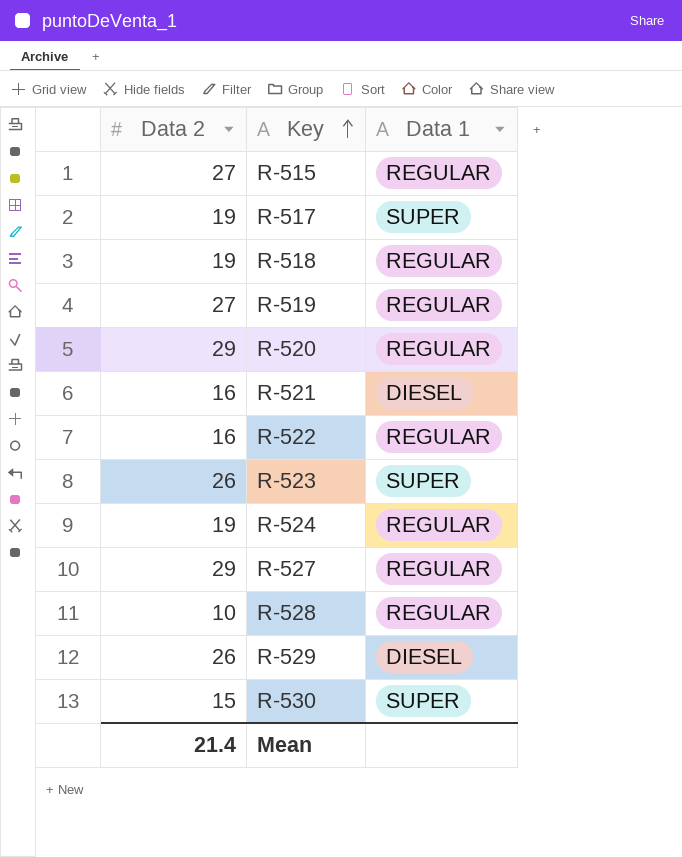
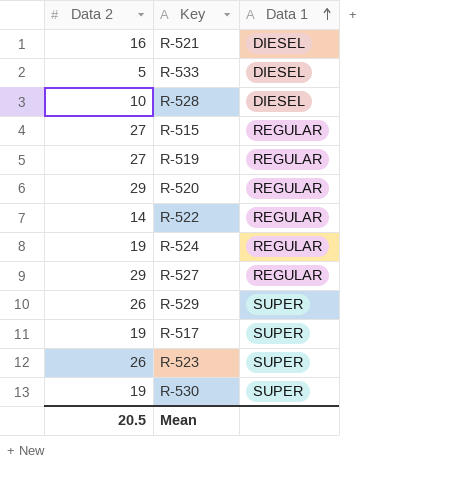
row order: Key ascending -> Data 1 ascending
row R-518: 19 | REGULAR -> none
row R-533: none -> 5 | DIESEL
R-528 | Data 1: REGULAR -> DIESEL
R-522 | Data 2: 16 -> 14
R-529 | Data 1: DIESEL -> SUPER
R-530 | Data 2: 15 -> 19
Mean | Data 2: 21.4 -> 20.5

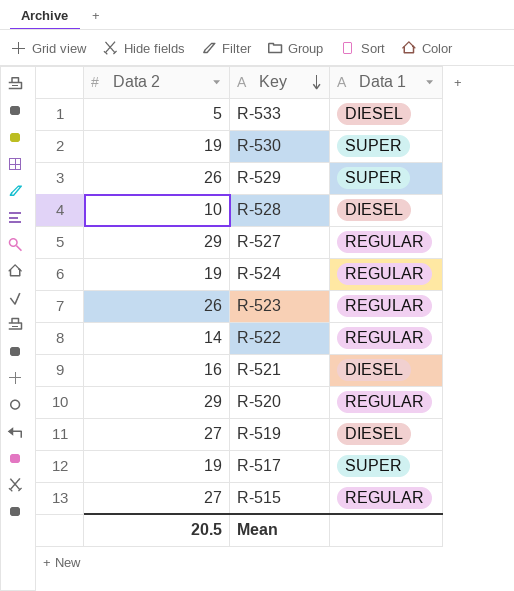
row order: Data 1 ascending -> Key descending
R-523 | Data 1: SUPER -> REGULAR
R-519 | Data 1: REGULAR -> DIESEL

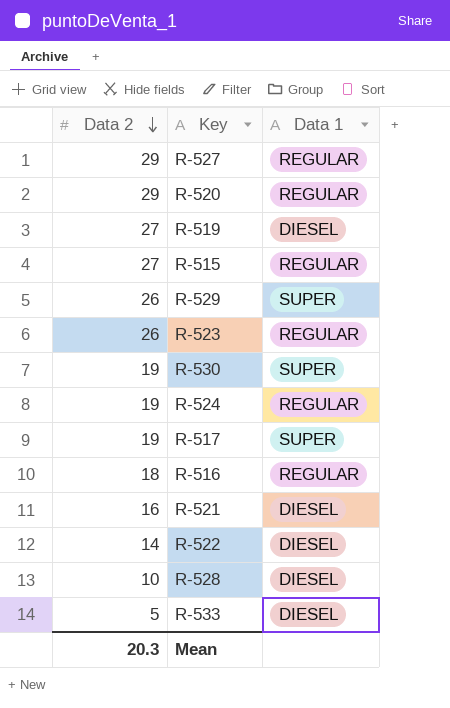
row order: Key descending -> Data 2 descending
row R-516: none -> 18 | REGULAR
R-522 | Data 1: REGULAR -> DIESEL
Mean | Data 2: 20.5 -> 20.3

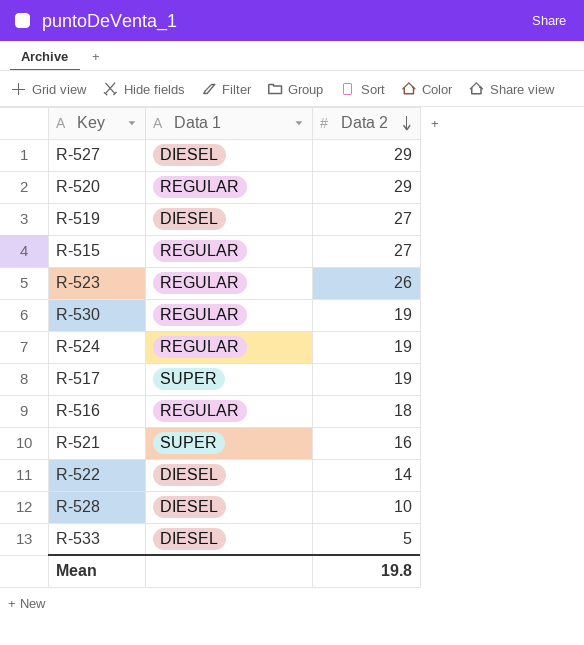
column Data 2 | position: 1 -> 3
row R-529: 26 | SUPER -> none
R-527 | Data 1: REGULAR -> DIESEL
R-530 | Data 1: SUPER -> REGULAR
R-521 | Data 1: DIESEL -> SUPER
Mean | Data 2: 20.3 -> 19.8

